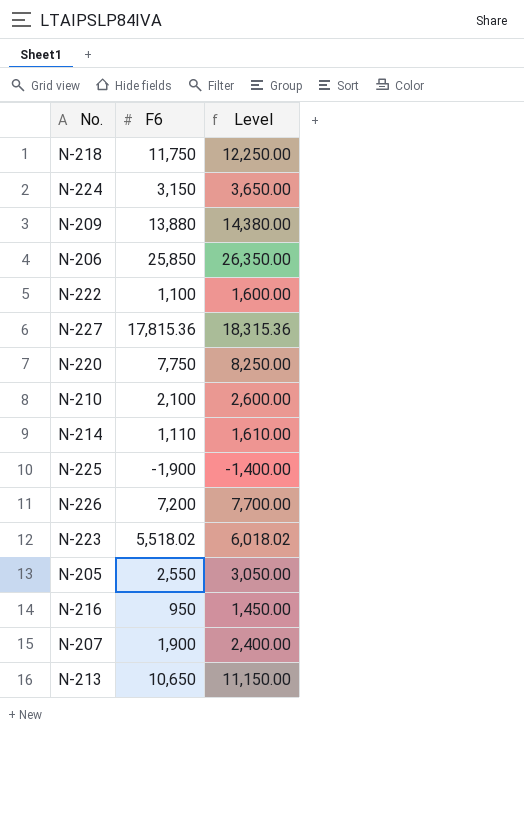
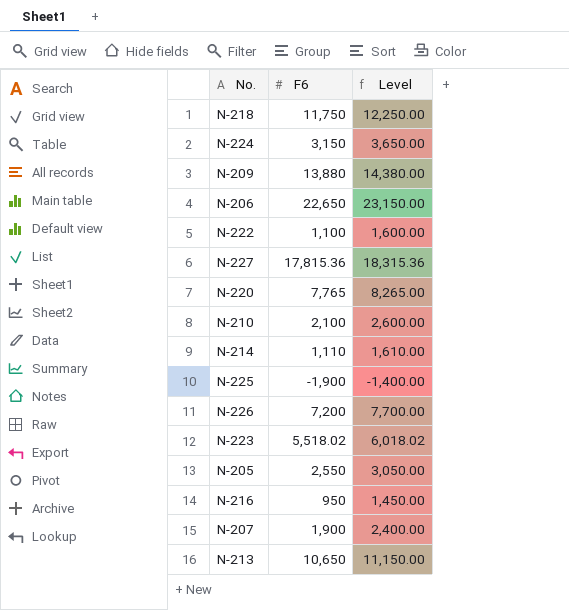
N-206 | F6: 25,850 -> 22,650
N-206 | Level: 26,350.00 -> 23,150.00
N-220 | F6: 7,750 -> 7,765
N-220 | Level: 8,250.00 -> 8,265.00

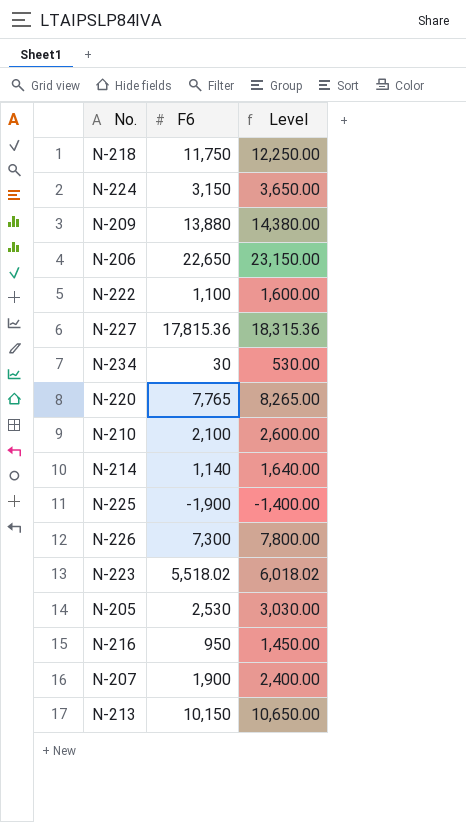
row N-234: none -> 30 | 530.00
N-214 | F6: 1,110 -> 1,140
N-214 | Level: 1,610.00 -> 1,640.00
N-226 | F6: 7,200 -> 7,300
N-226 | Level: 7,700.00 -> 7,800.00
N-205 | F6: 2,550 -> 2,530
N-205 | Level: 3,050.00 -> 3,030.00
N-213 | F6: 10,650 -> 10,150
N-213 | Level: 11,150.00 -> 10,650.00

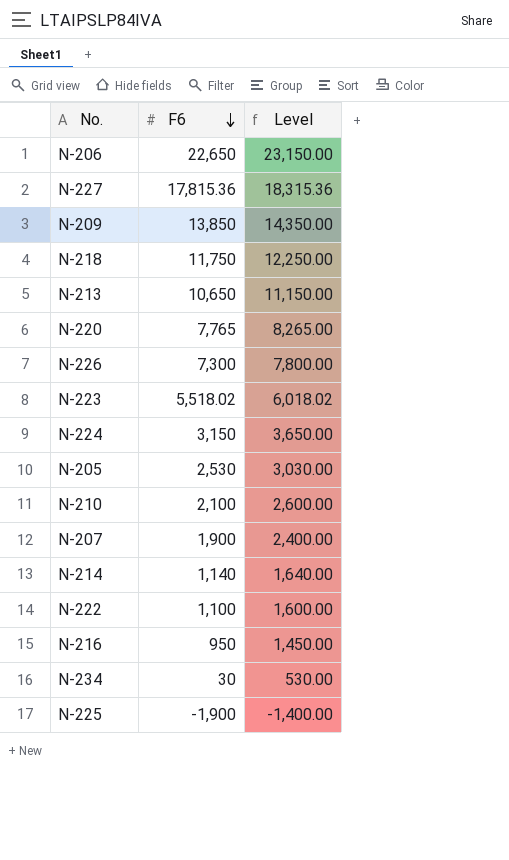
row order: none -> F6 descending
N-209 | F6: 13,880 -> 13,850
N-209 | Level: 14,380.00 -> 14,350.00
N-213 | F6: 10,150 -> 10,650
N-213 | Level: 10,650.00 -> 11,150.00

